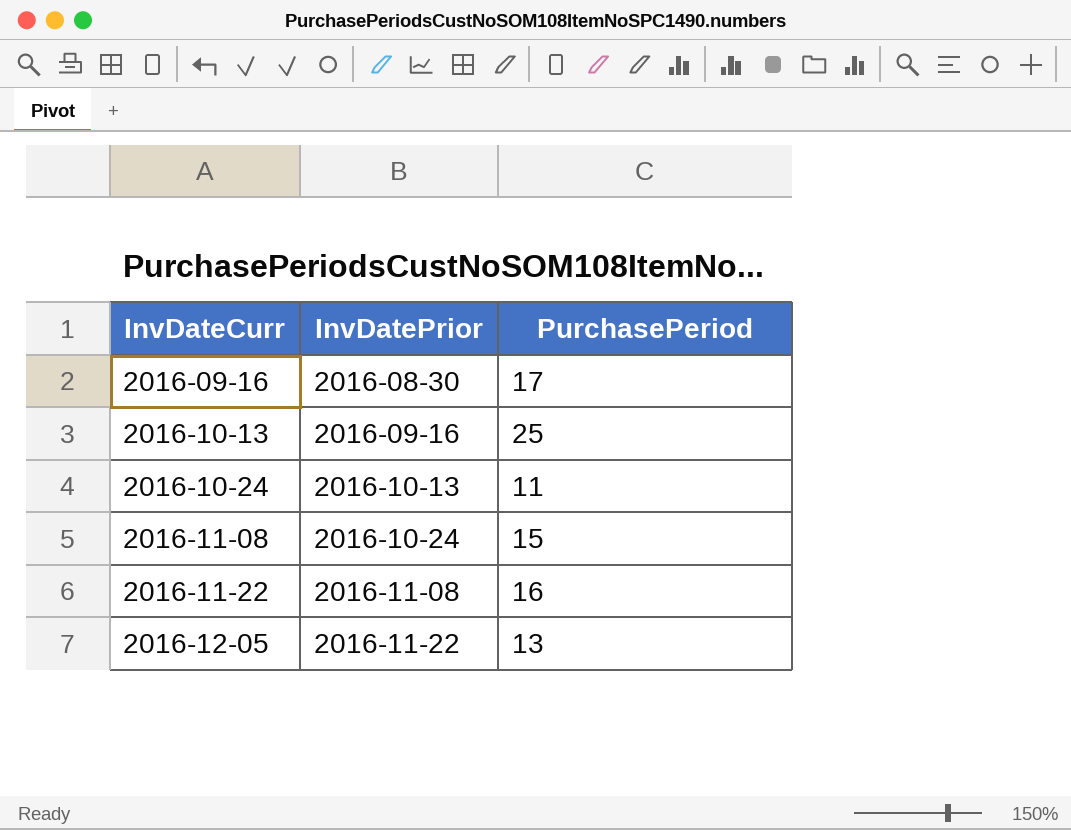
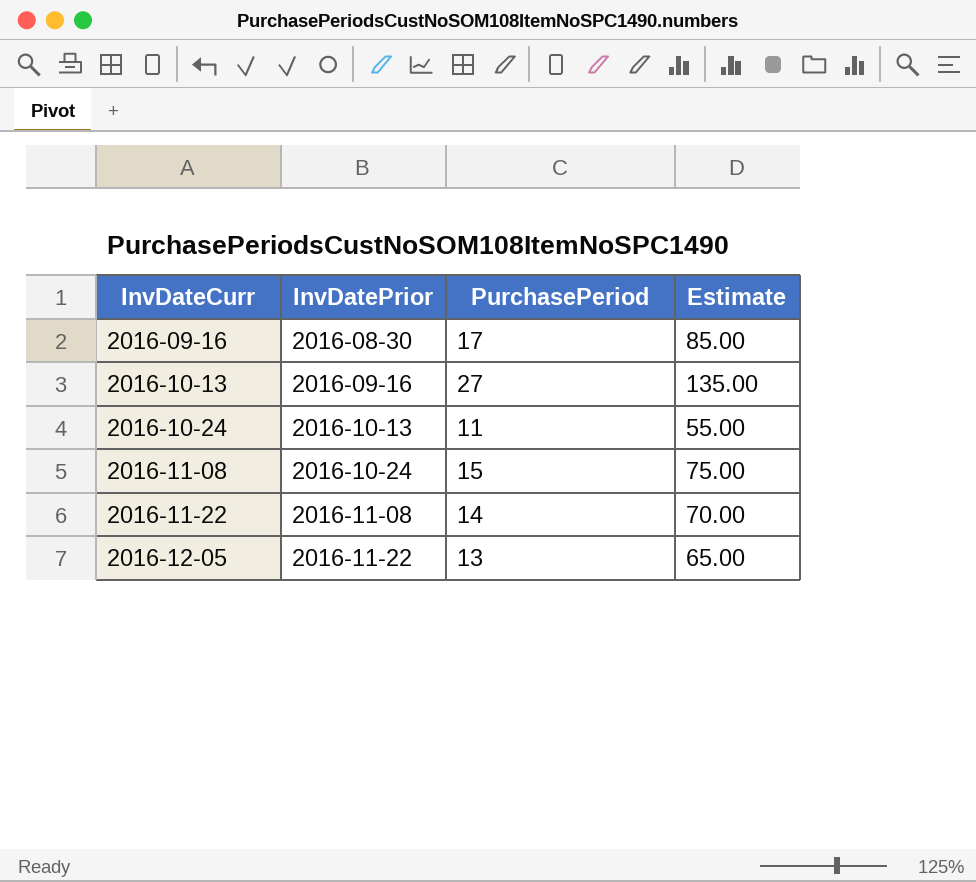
column Estimate | formula: none -> [PurchasePeriod] * 5
2016-10-13 | PurchasePeriod: 25 -> 27
2016-11-22 | PurchasePeriod: 16 -> 14

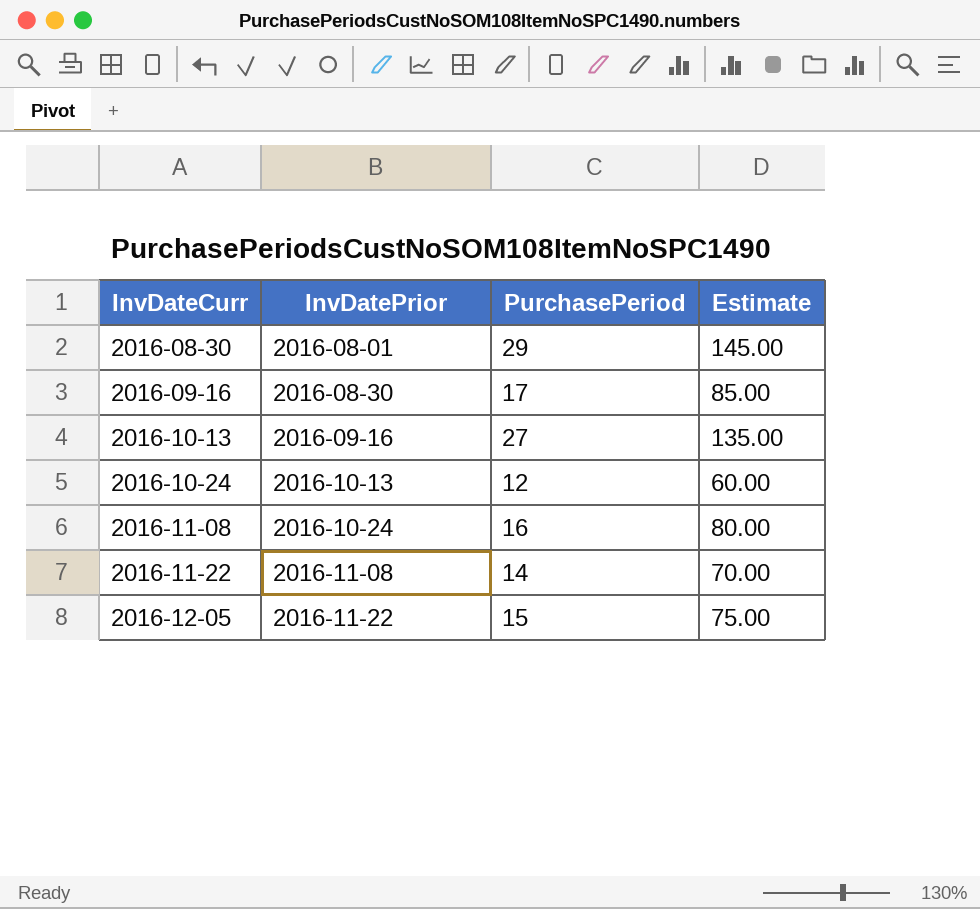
row 2016-08-30: none -> 2016-08-01 | 29 | 145.00
2016-10-24 | PurchasePeriod: 11 -> 12
2016-10-24 | Estimate: 55.00 -> 60.00
2016-11-08 | PurchasePeriod: 15 -> 16
2016-11-08 | Estimate: 75.00 -> 80.00
2016-12-05 | PurchasePeriod: 13 -> 15
2016-12-05 | Estimate: 65.00 -> 75.00

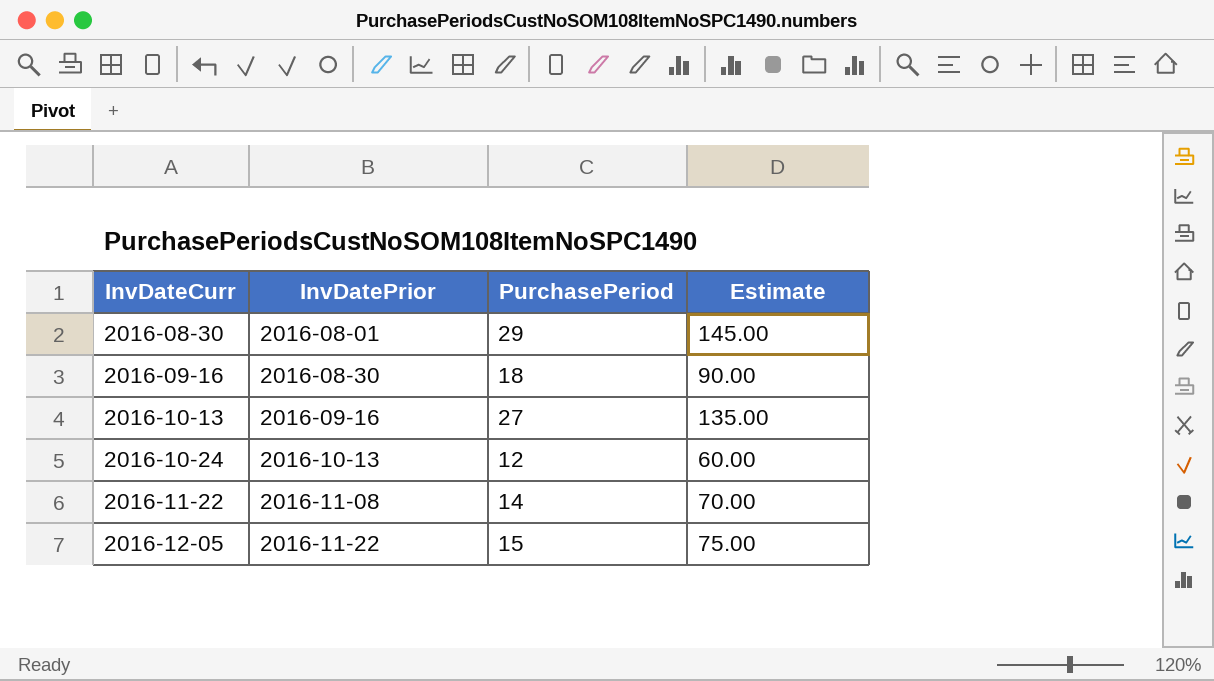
row 2016-11-08: 2016-10-24 | 16 | 80.00 -> none
2016-09-16 | PurchasePeriod: 17 -> 18
2016-09-16 | Estimate: 85.00 -> 90.00

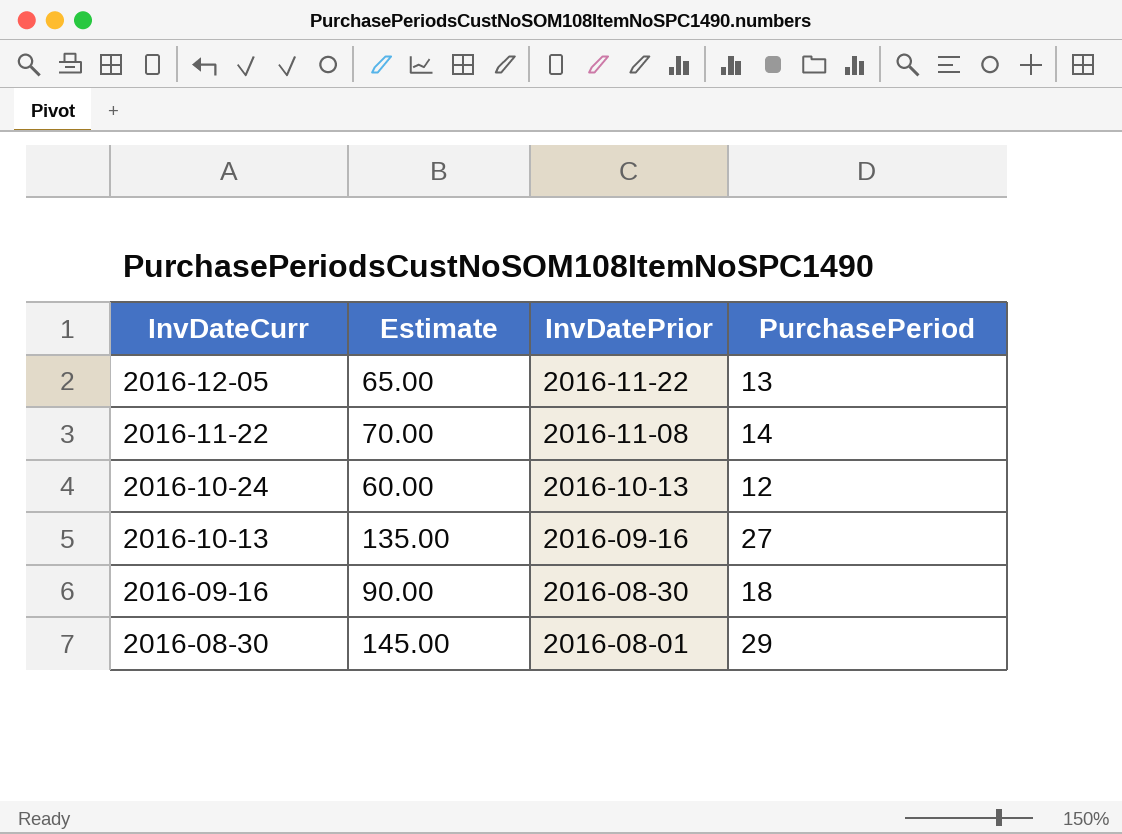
row order: InvDateCurr ascending -> InvDateCurr descending
column Estimate | position: 4 -> 2
2016-12-05 | Estimate: 75.00 -> 65.00
2016-12-05 | PurchasePeriod: 15 -> 13

